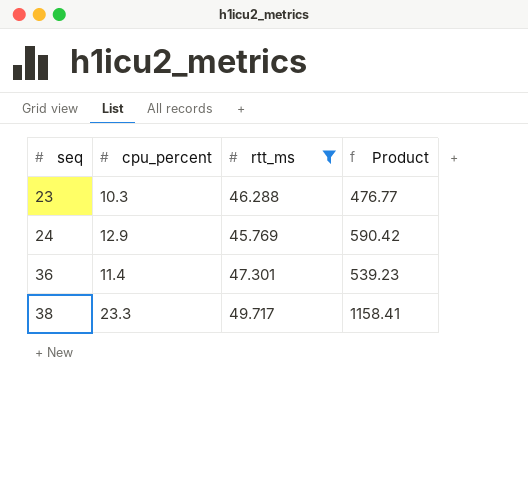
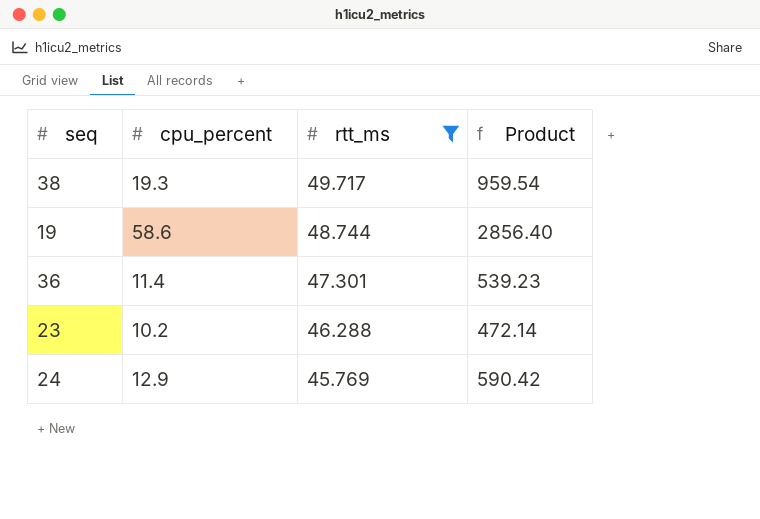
row order: seq ascending -> rtt_ms descending
38 | cpu_percent: 23.3 -> 19.3
38 | Product: 1158.41 -> 959.54
row 19: none -> 58.6 | 48.744 | 2856.40
23 | cpu_percent: 10.3 -> 10.2
23 | Product: 476.77 -> 472.14

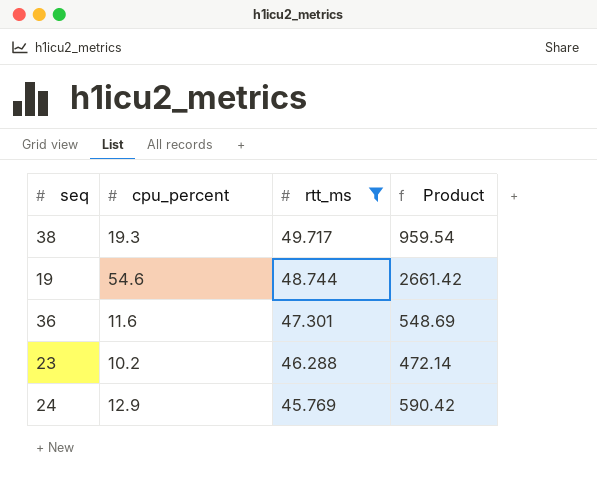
19 | cpu_percent: 58.6 -> 54.6
19 | Product: 2856.40 -> 2661.42
36 | cpu_percent: 11.4 -> 11.6
36 | Product: 539.23 -> 548.69

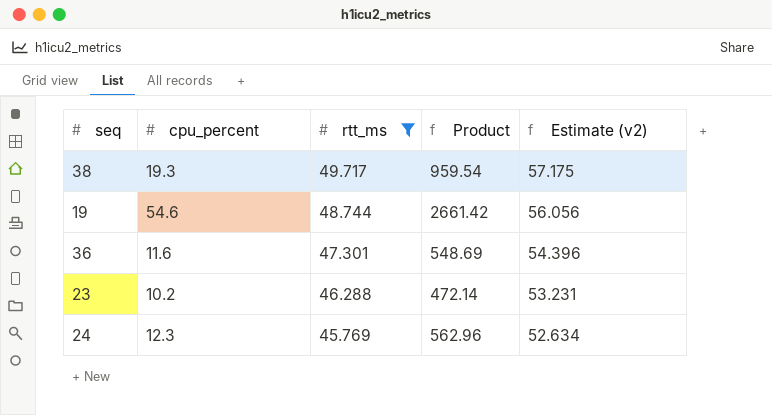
column Estimate (v2) | formula: none -> [rtt_ms] * 1.15
24 | cpu_percent: 12.9 -> 12.3
24 | Product: 590.42 -> 562.96

